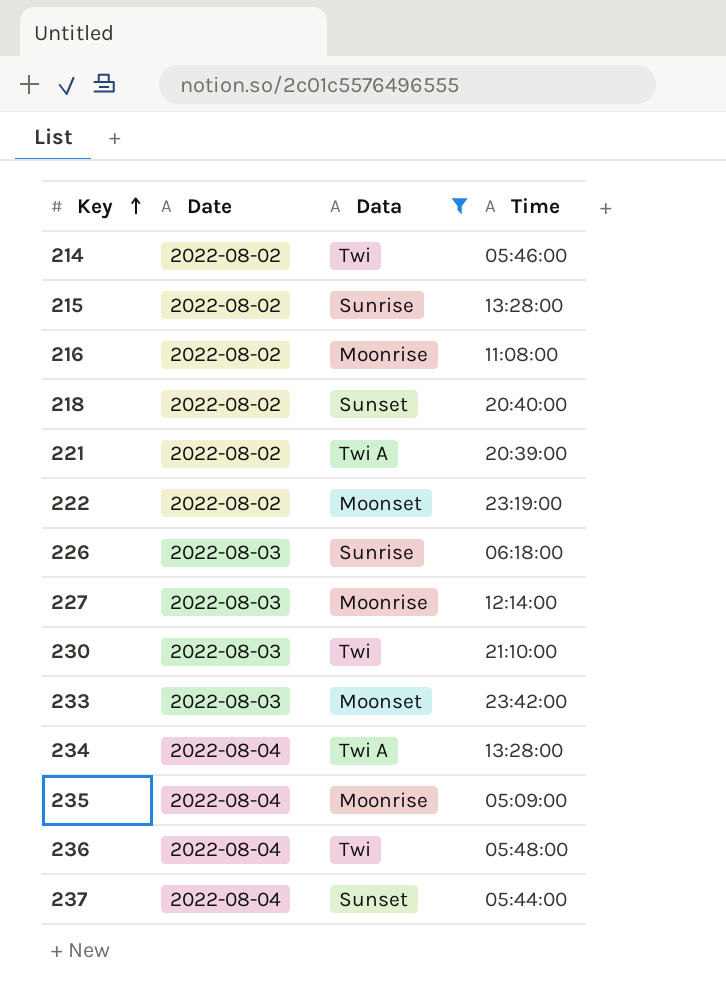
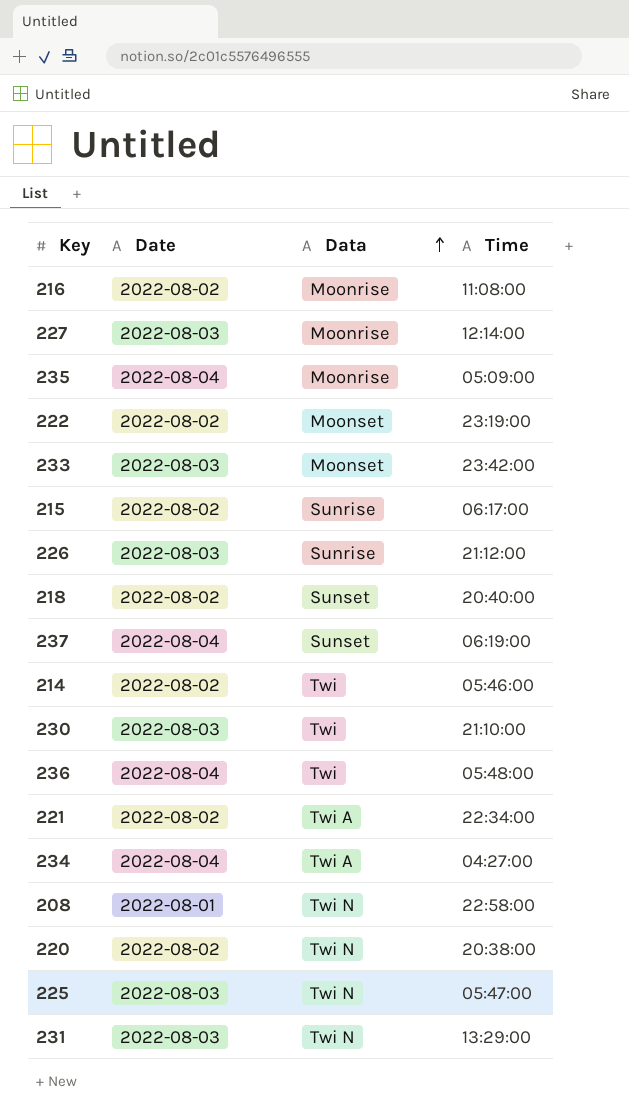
filter: Data != Twi N -> none
row order: Key ascending -> Data ascending
215 | Time: 13:28:00 -> 06:17:00
226 | Time: 06:18:00 -> 21:12:00
237 | Time: 05:44:00 -> 06:19:00
221 | Time: 20:39:00 -> 22:34:00
234 | Time: 13:28:00 -> 04:27:00

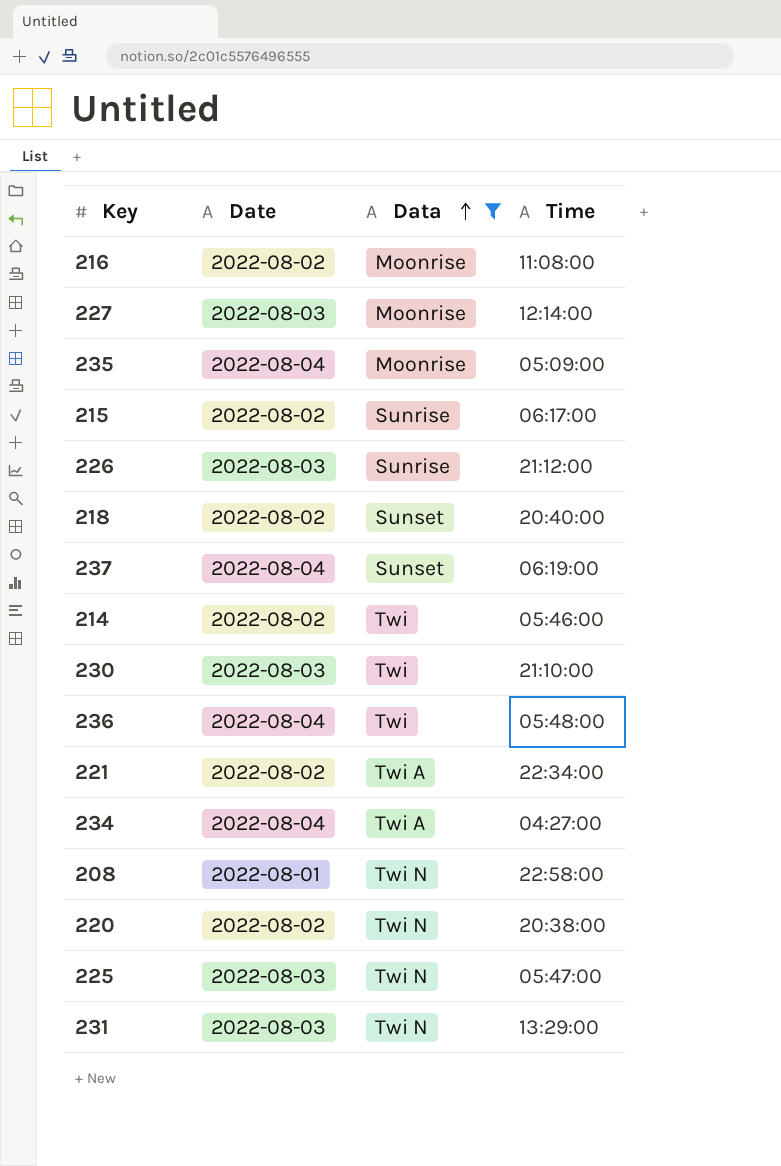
filter: none -> Data != Moonset

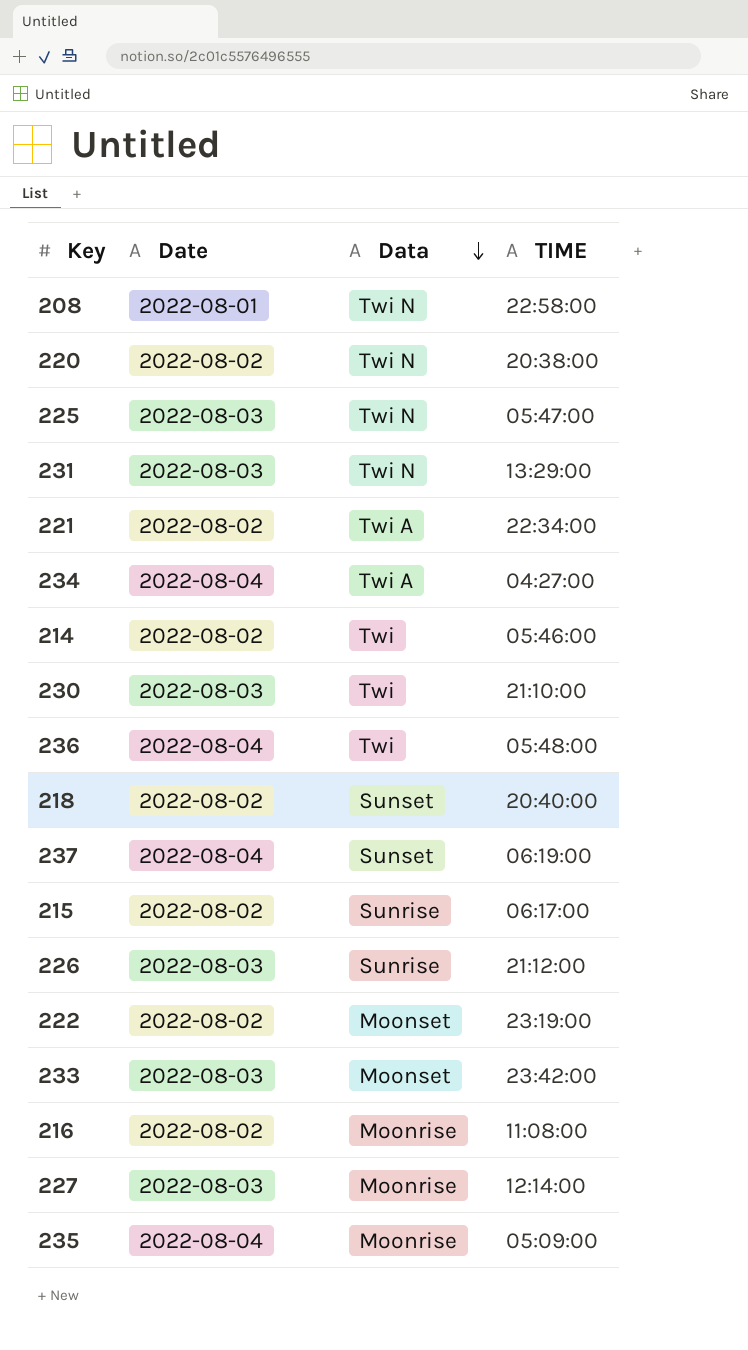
filter: Data != Moonset -> none
row order: Data ascending -> Data descending
column name: Time -> TIME

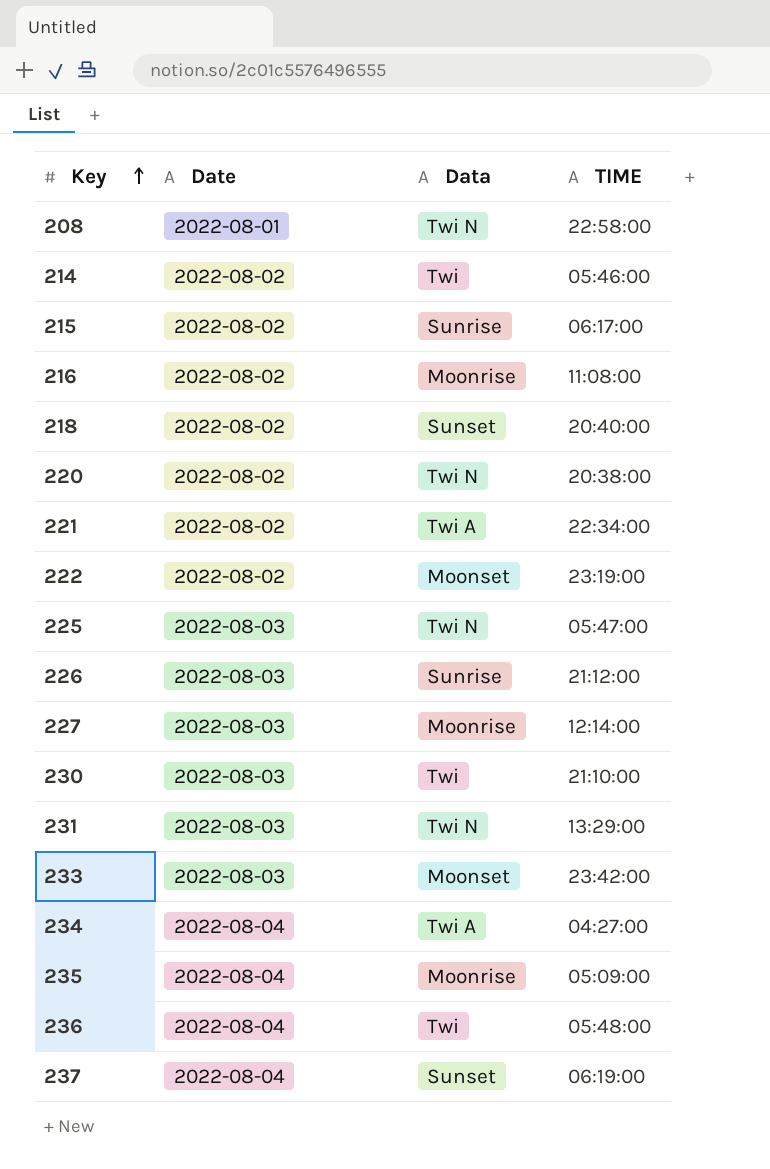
row order: Data descending -> Key ascending

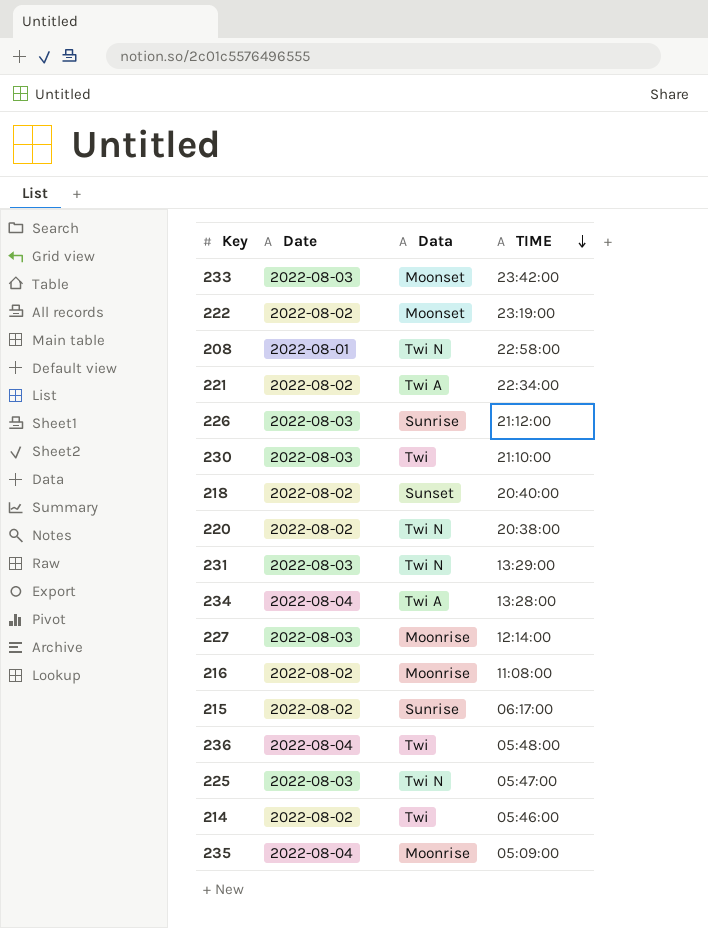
row order: Key ascending -> TIME descending
row 237: 2022-08-04 | Sunset | 06:19:00 -> none
234 | TIME: 04:27:00 -> 13:28:00

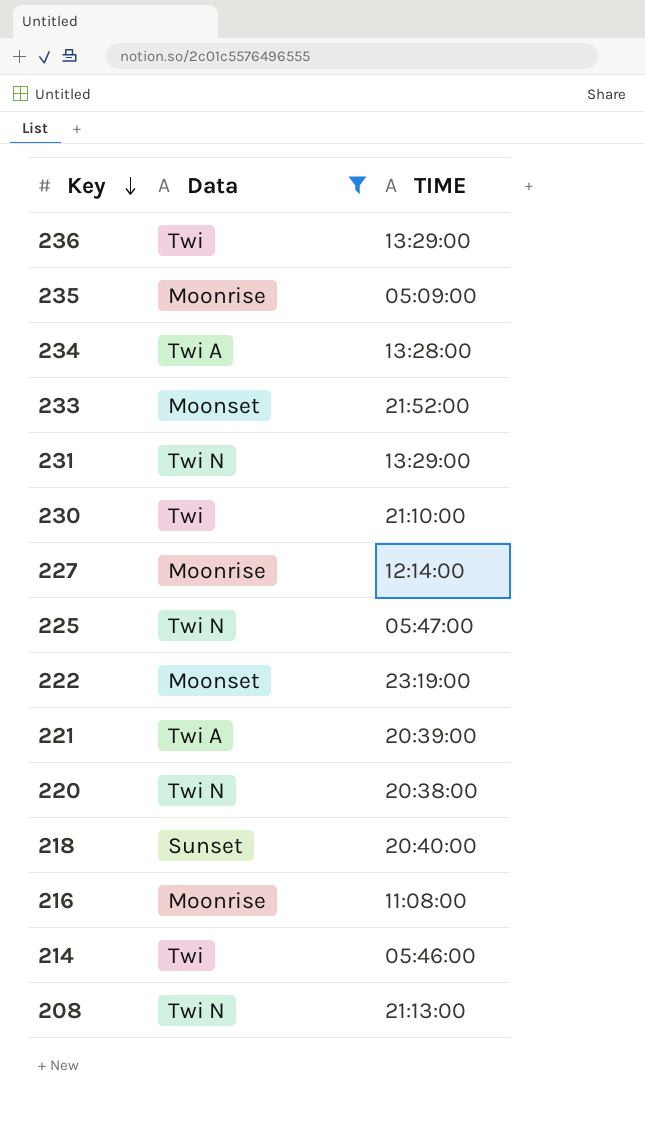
filter: none -> Data != Sunrise
row order: TIME descending -> Key descending
column Date | position: 2 -> none
236 | TIME: 05:48:00 -> 13:29:00
233 | TIME: 23:42:00 -> 21:52:00
221 | TIME: 22:34:00 -> 20:39:00
208 | TIME: 22:58:00 -> 21:13:00

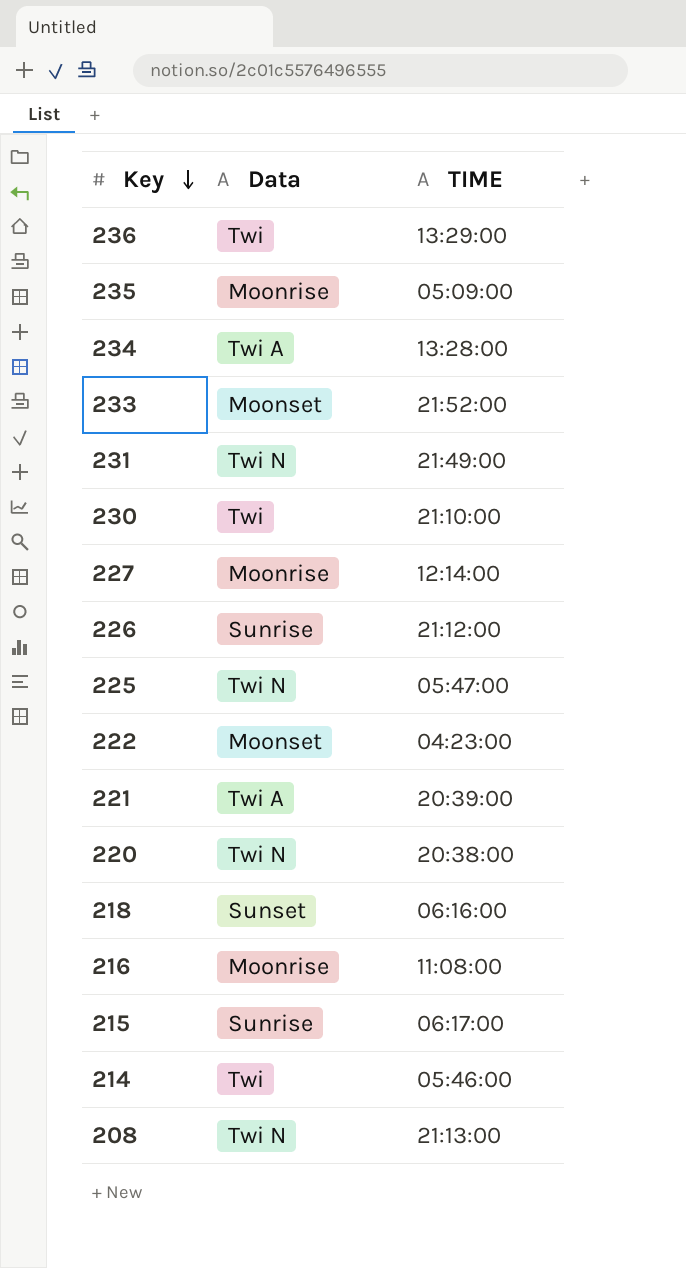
filter: Data != Sunrise -> none
231 | TIME: 13:29:00 -> 21:49:00
222 | TIME: 23:19:00 -> 04:23:00
218 | TIME: 20:40:00 -> 06:16:00

